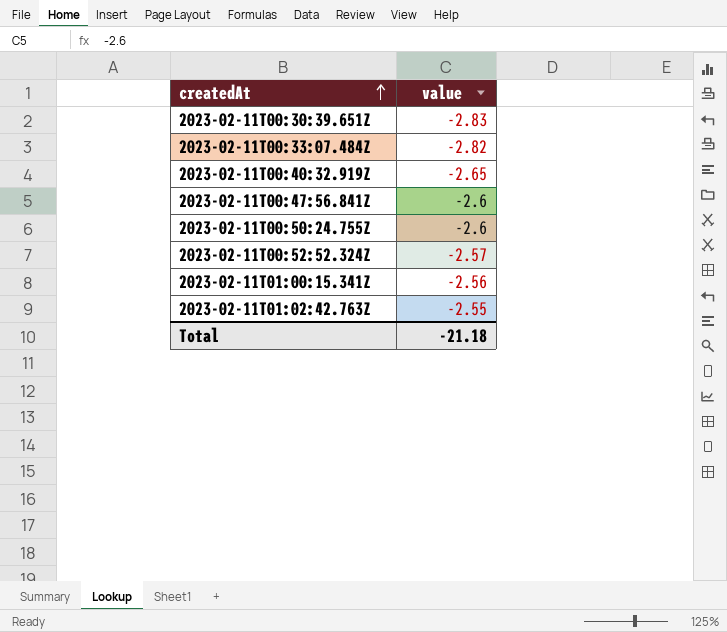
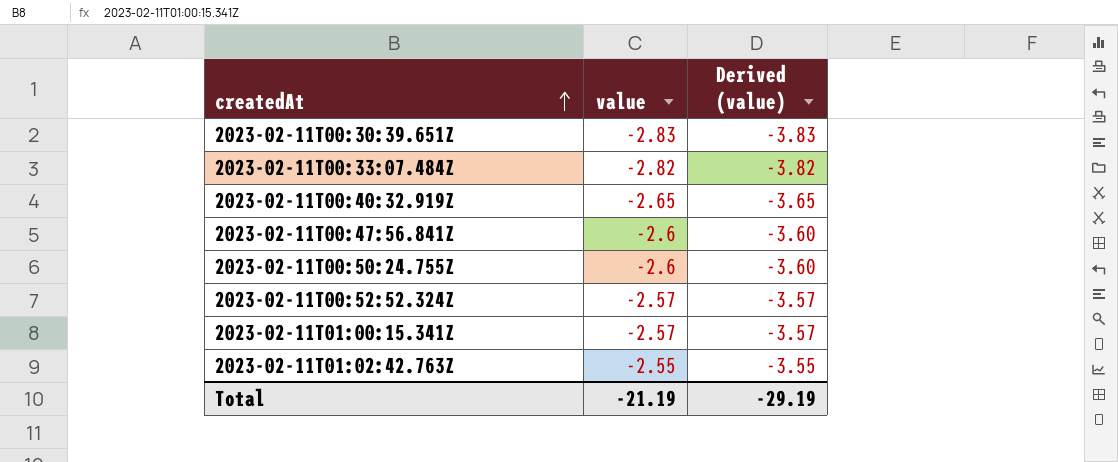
column Derived (value) | formula: none -> [value] - 1
2023-02-11T01:00:15.341Z | value: -2.56 -> -2.57
Total | value: -21.18 -> -21.19

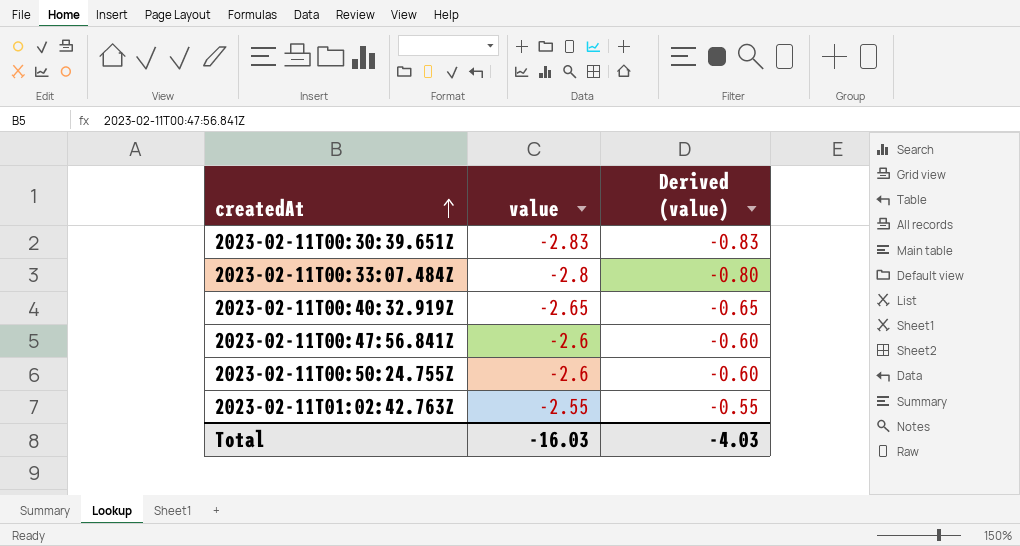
column Derived (value) | formula: [value] - 1 -> [value] + 2
row 2023-02-11T00:52:52.324Z: -2.57 | -3.57 -> none
row 2023-02-11T01:00:15.341Z: -2.57 | -3.57 -> none
2023-02-11T00:33:07.484Z | value: -2.82 -> -2.8
Total | value: -21.19 -> -16.03
Total | Derived (value): -29.19 -> -4.03

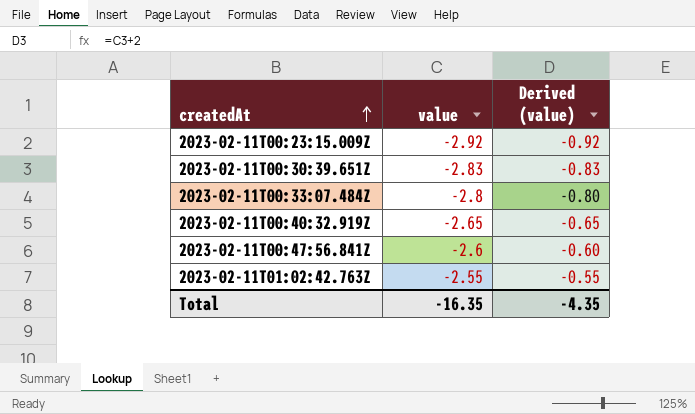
row 2023-02-11T00:50:24.755Z: -2.6 | -0.60 -> none
row 2023-02-11T00:23:15.009Z: none -> -2.92 | -0.92
Total | value: -16.03 -> -16.35
Total | Derived (value): -4.03 -> -4.35

